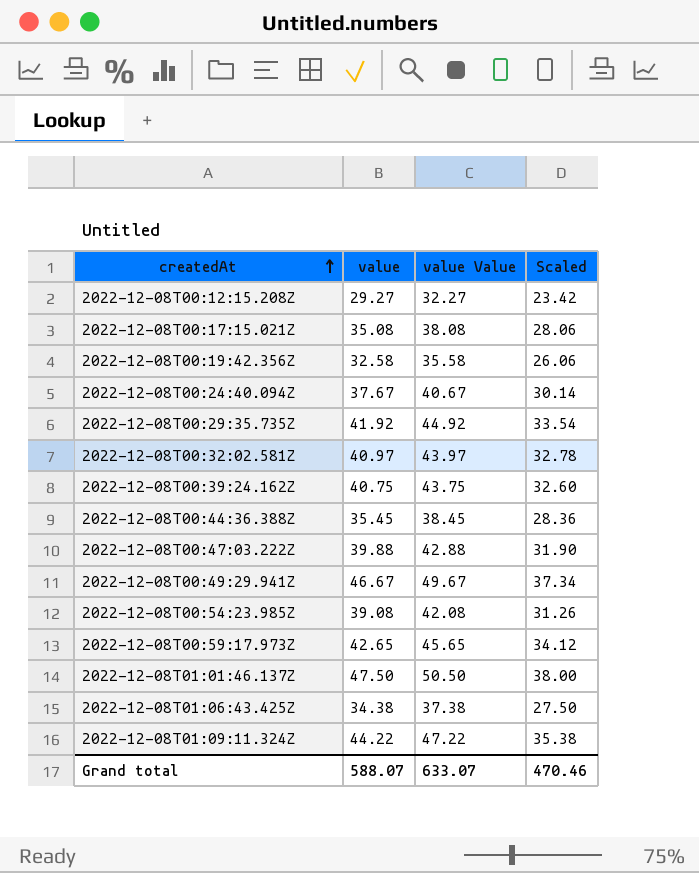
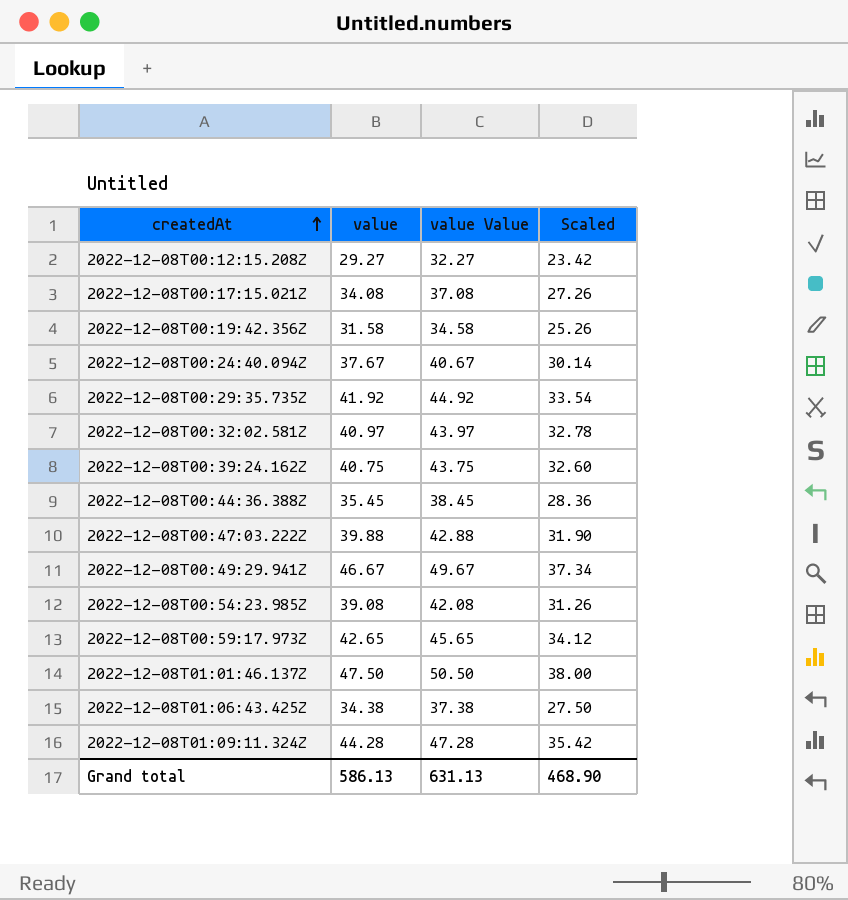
2022-12-08T00:17:15.021Z | value: 35.08 -> 34.08
2022-12-08T00:17:15.021Z | value Value: 38.08 -> 37.08
2022-12-08T00:17:15.021Z | Scaled: 28.06 -> 27.26
2022-12-08T00:19:42.356Z | value: 32.58 -> 31.58
2022-12-08T00:19:42.356Z | value Value: 35.58 -> 34.58
2022-12-08T00:19:42.356Z | Scaled: 26.06 -> 25.26
2022-12-08T01:09:11.324Z | value: 44.22 -> 44.28
2022-12-08T01:09:11.324Z | value Value: 47.22 -> 47.28
2022-12-08T01:09:11.324Z | Scaled: 35.38 -> 35.42
Grand total | value: 588.07 -> 586.13
Grand total | value Value: 633.07 -> 631.13
Grand total | Scaled: 470.46 -> 468.90

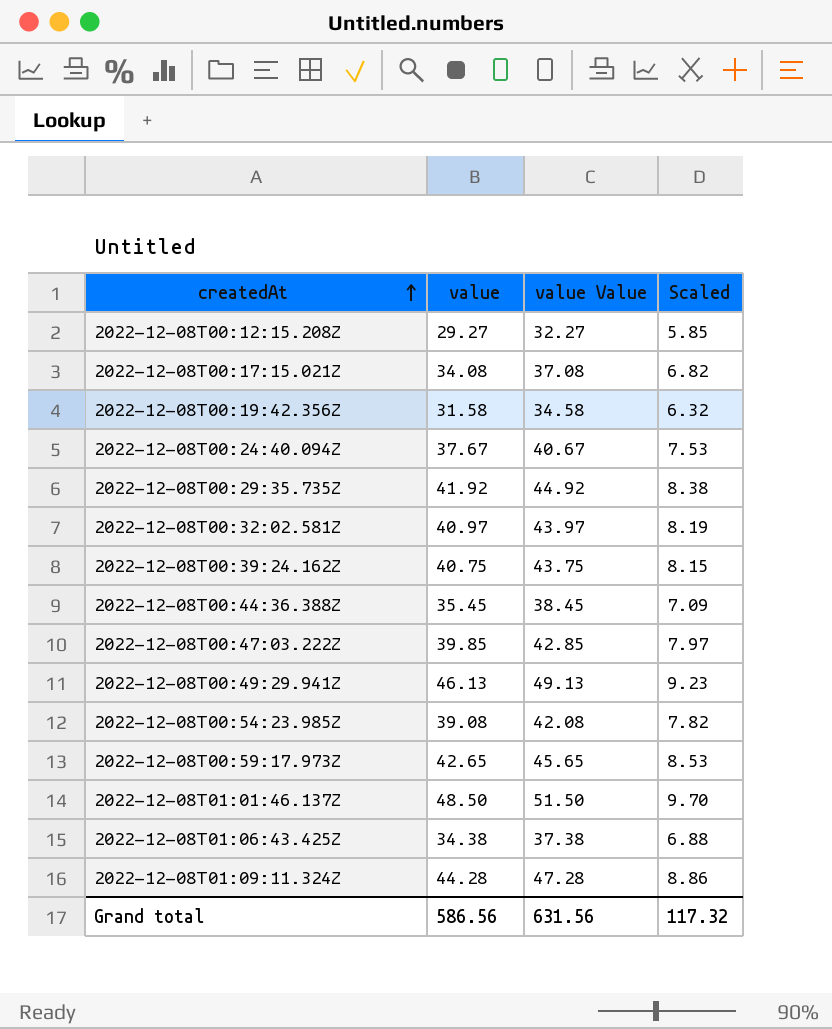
column Scaled | formula: [value] * 0.8 -> [value] * 0.2
2022-12-08T00:47:03.222Z | value: 39.88 -> 39.85
2022-12-08T00:47:03.222Z | value Value: 42.88 -> 42.85
2022-12-08T00:49:29.941Z | value: 46.67 -> 46.13
2022-12-08T00:49:29.941Z | value Value: 49.67 -> 49.13
2022-12-08T01:01:46.137Z | value: 47.50 -> 48.50
2022-12-08T01:01:46.137Z | value Value: 50.50 -> 51.50
Grand total | value: 586.13 -> 586.56
Grand total | value Value: 631.13 -> 631.56
Grand total | Scaled: 468.90 -> 117.32

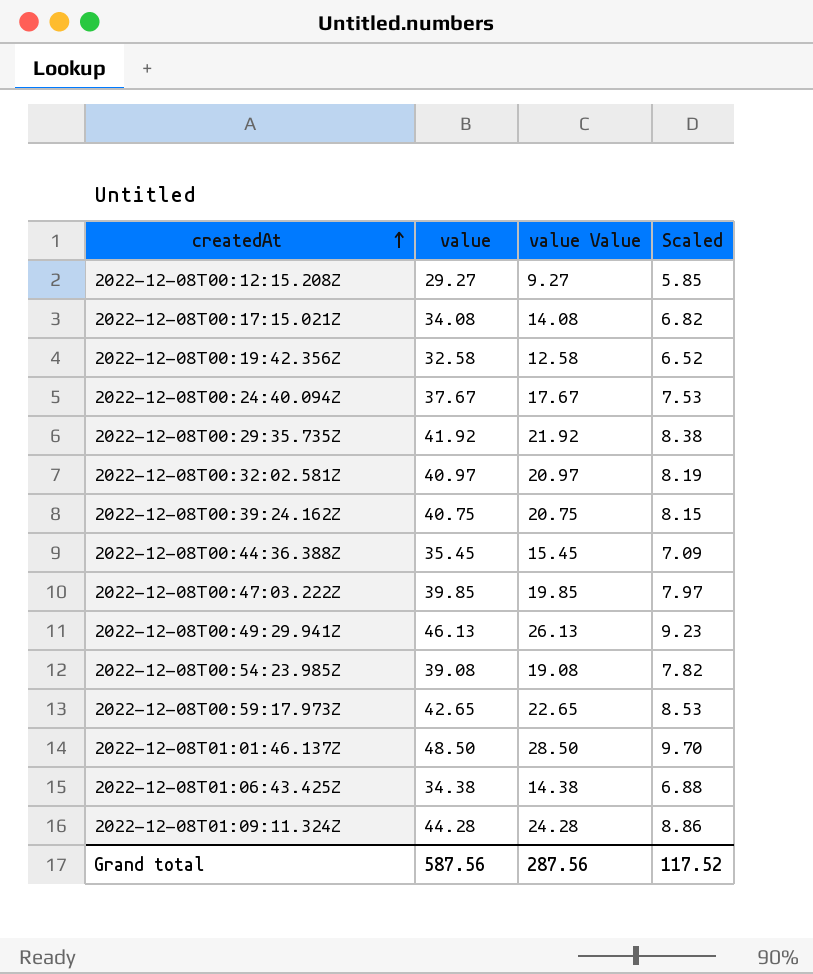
column value Value | formula: [value] + 3 -> [value] - 20
2022-12-08T00:19:42.356Z | value: 31.58 -> 32.58
2022-12-08T00:19:42.356Z | Scaled: 6.32 -> 6.52
Grand total | value: 586.56 -> 587.56
Grand total | value Value: 631.56 -> 287.56
Grand total | Scaled: 117.32 -> 117.52

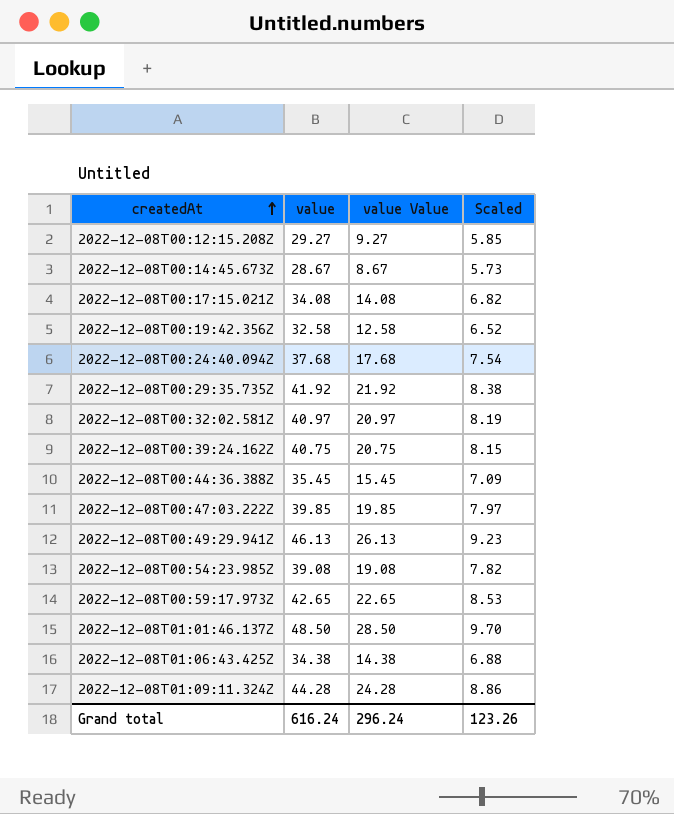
row 2022-12-08T00:14:45.673Z: none -> 28.67 | 8.67 | 5.73
2022-12-08T00:24:40.094Z | value: 37.67 -> 37.68
2022-12-08T00:24:40.094Z | value Value: 17.67 -> 17.68
2022-12-08T00:24:40.094Z | Scaled: 7.53 -> 7.54
Grand total | value: 587.56 -> 616.24
Grand total | value Value: 287.56 -> 296.24
Grand total | Scaled: 117.52 -> 123.26

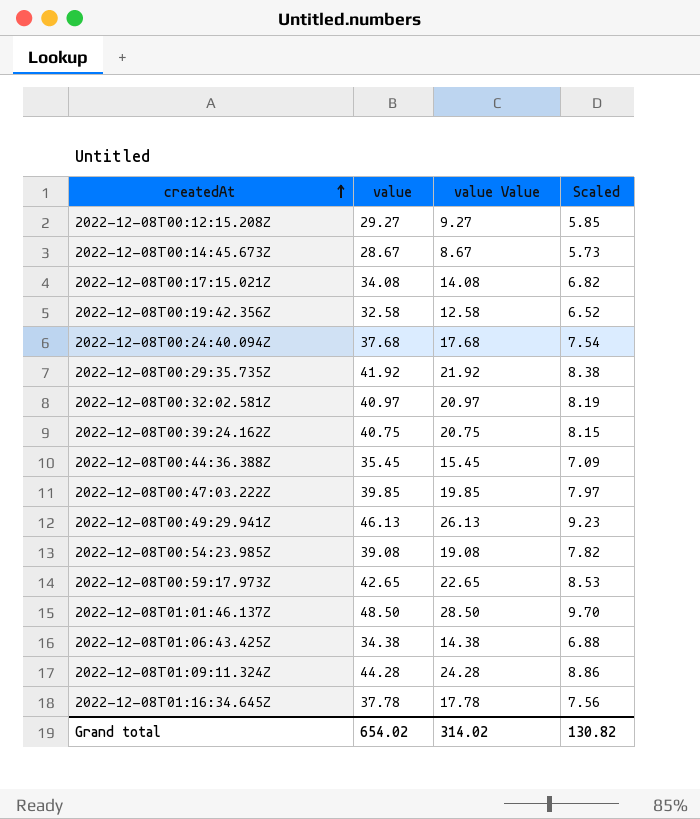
row 2022-12-08T01:16:34.645Z: none -> 37.78 | 17.78 | 7.56
Grand total | value: 616.24 -> 654.02
Grand total | value Value: 296.24 -> 314.02
Grand total | Scaled: 123.26 -> 130.82

